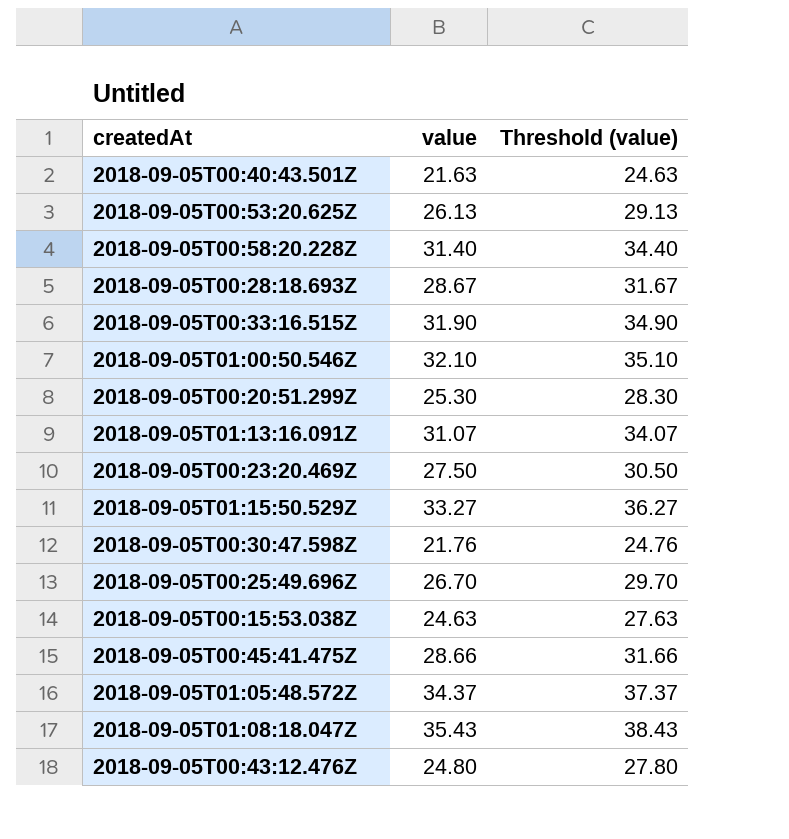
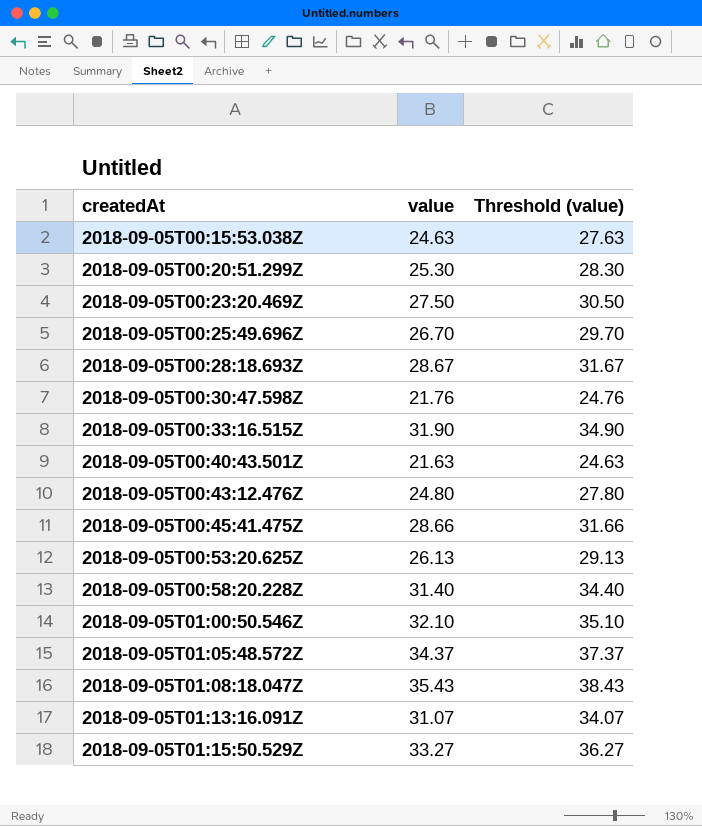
row order: none -> createdAt ascending

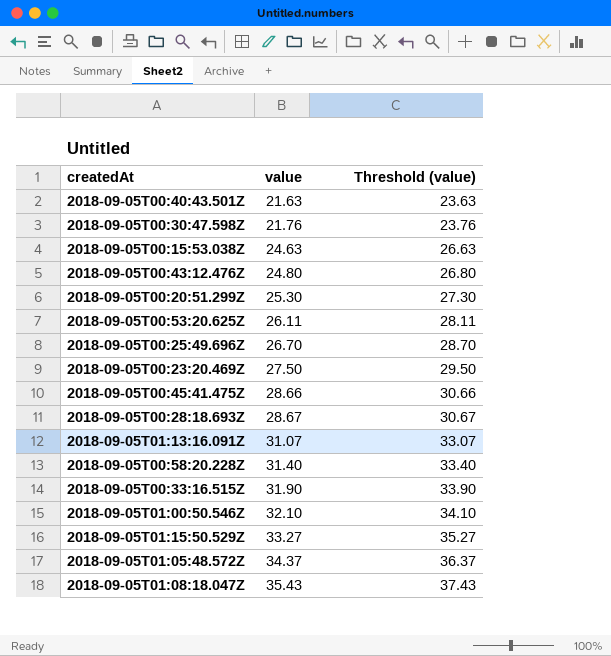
row order: createdAt ascending -> value ascending
column Threshold (value) | formula: [value] + 3 -> [value] + 2
2018-09-05T00:53:20.625Z | value: 26.13 -> 26.11

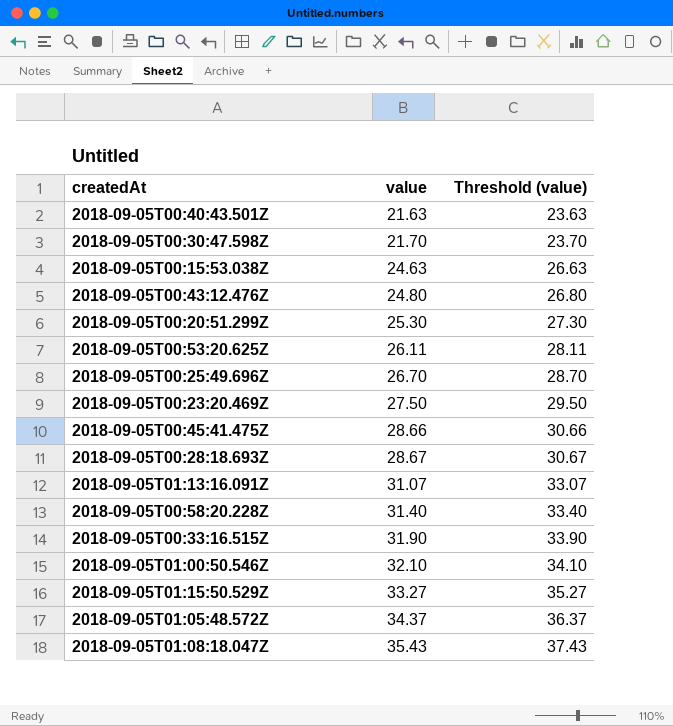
2018-09-05T00:30:47.598Z | value: 21.76 -> 21.70
2018-09-05T00:30:47.598Z | Threshold (value): 23.76 -> 23.70

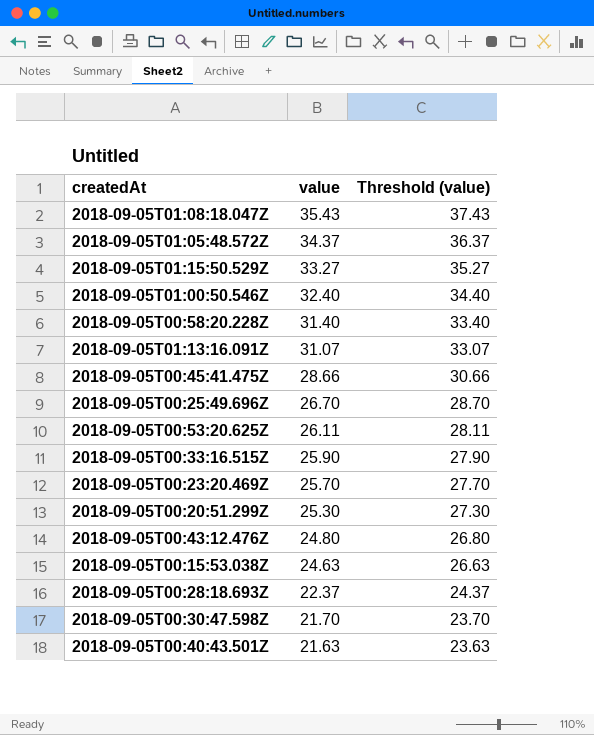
row order: value ascending -> value descending
2018-09-05T01:00:50.546Z | value: 32.10 -> 32.40
2018-09-05T01:00:50.546Z | Threshold (value): 34.10 -> 34.40
2018-09-05T00:33:16.515Z | value: 31.90 -> 25.90
2018-09-05T00:33:16.515Z | Threshold (value): 33.90 -> 27.90
2018-09-05T00:23:20.469Z | value: 27.50 -> 25.70
2018-09-05T00:23:20.469Z | Threshold (value): 29.50 -> 27.70
2018-09-05T00:28:18.693Z | value: 28.67 -> 22.37
2018-09-05T00:28:18.693Z | Threshold (value): 30.67 -> 24.37

